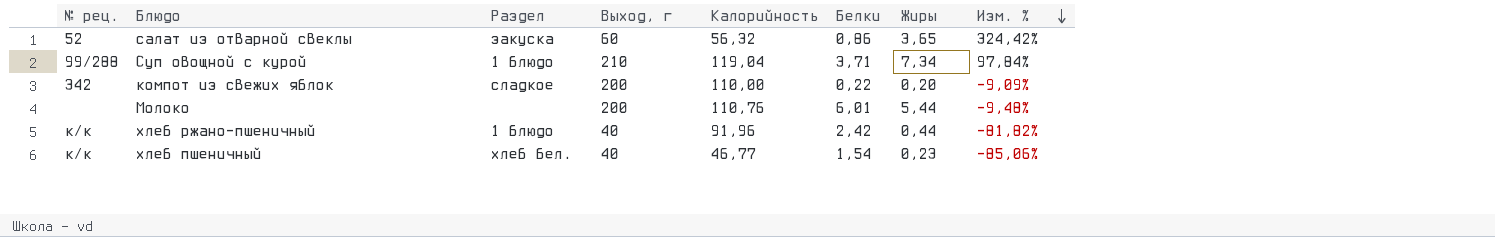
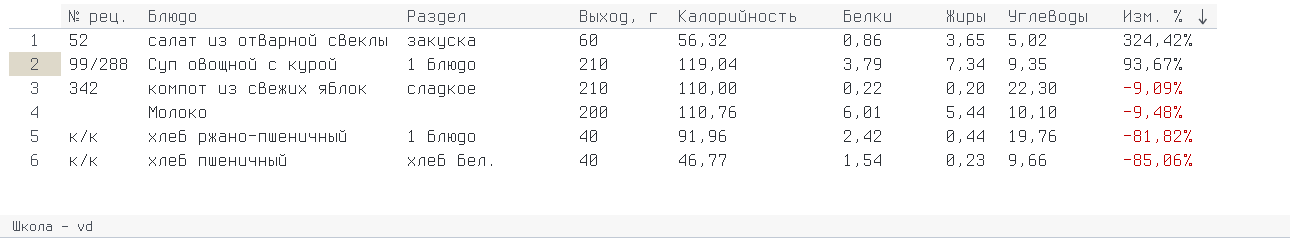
column Углеводы | position: none -> 8
Суп овощной с курой | Белки: 3,71 -> 3,79
Суп овощной с курой | Изм. %: 97,84% -> 93,67%
компот из свежих яблок | Выход, г: 200 -> 210

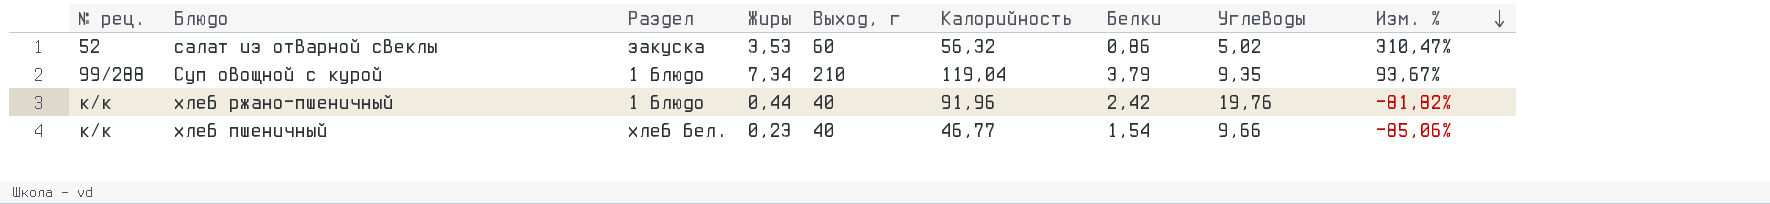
column Жиры | position: 7 -> 4
row компот из свежих яблок: 342 | сладкое | 210 | 110,00 | 0,22 | 0,20 | 22,30 | -9,09% -> none
row Молоко: none | none | 200 | 110,76 | 6,01 | 5,44 | 10,10 | -9,48% -> none
салат из отварной свеклы | Жиры: 3,65 -> 3,53
салат из отварной свеклы | Изм. %: 324,42% -> 310,47%

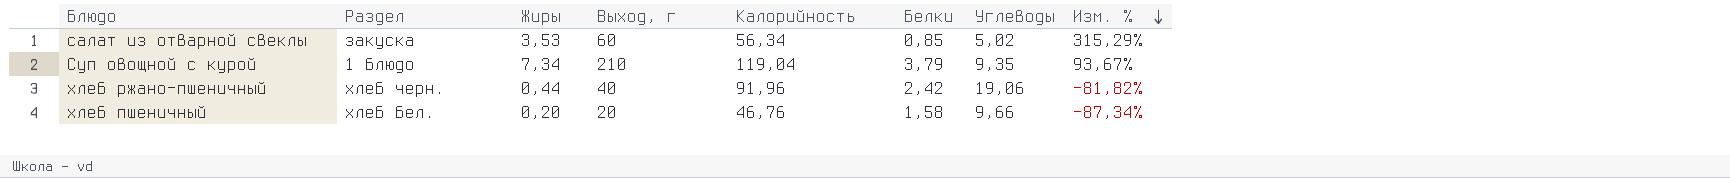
column № рец. | position: 1 -> none
салат из отварной свеклы | Калорийность: 56,32 -> 56,34
салат из отварной свеклы | Белки: 0,86 -> 0,85
салат из отварной свеклы | Изм. %: 310,47% -> 315,29%
хлеб ржано-пшеничный | Раздел: 1 блюдо -> хлеб черн.
хлеб ржано-пшеничный | Углеводы: 19,76 -> 19,06
хлеб пшеничный | Жиры: 0,23 -> 0,20
хлеб пшеничный | Выход, г: 40 -> 20
хлеб пшеничный | Калорийность: 46,77 -> 46,76
хлеб пшеничный | Белки: 1,54 -> 1,58
хлеб пшеничный | Изм. %: -85,06% -> -87,34%

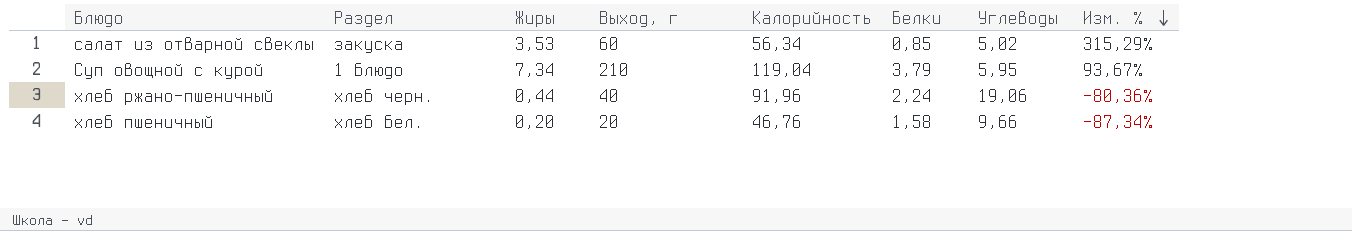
Суп овощной с курой | Углеводы: 9,35 -> 5,95
хлеб ржано-пшеничный | Белки: 2,42 -> 2,24
хлеб ржано-пшеничный | Изм. %: -81,82% -> -80,36%

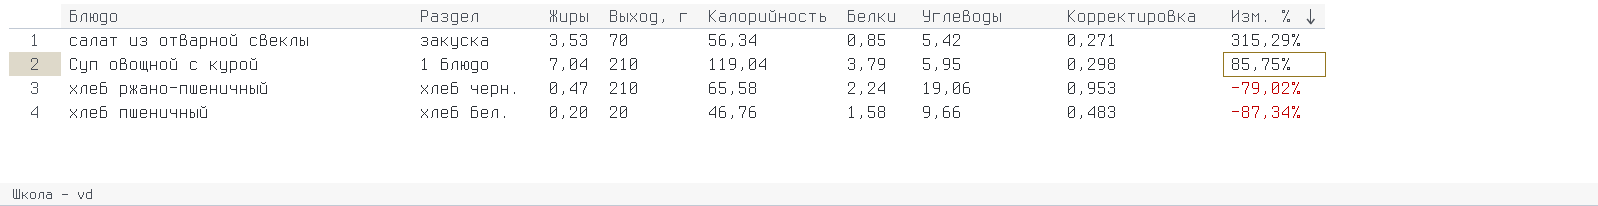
column Корректировка | formula: none -> [Углеводы] * 0,05
салат из отварной свеклы | Выход, г: 60 -> 70
салат из отварной свеклы | Углеводы: 5,02 -> 5,42
Суп овощной с курой | Жиры: 7,34 -> 7,04
Суп овощной с курой | Изм. %: 93,67% -> 85,75%
хлеб ржано-пшеничный | Жиры: 0,44 -> 0,47
хлеб ржано-пшеничный | Выход, г: 40 -> 210
хлеб ржано-пшеничный | Калорийность: 91,96 -> 65,58
хлеб ржано-пшеничный | Изм. %: -80,36% -> -79,02%

